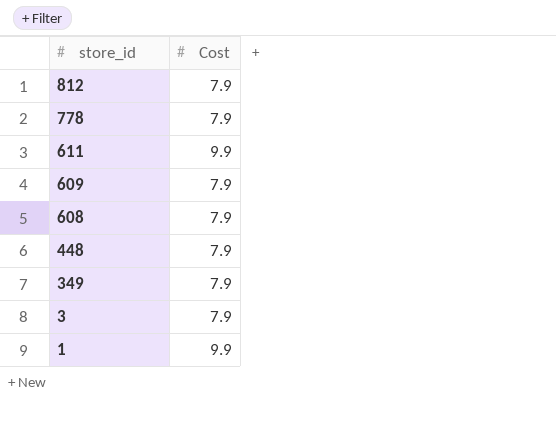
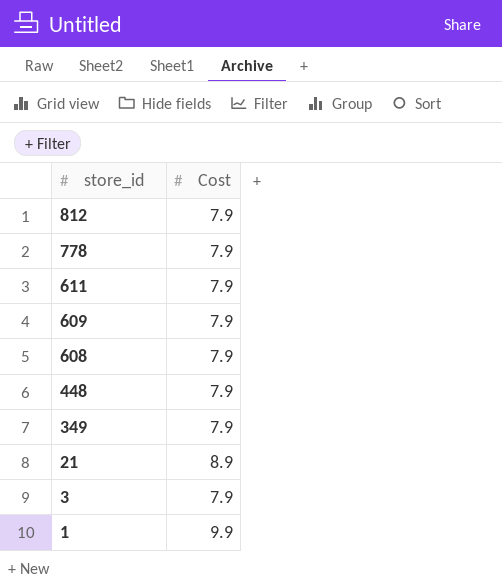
611 | Cost: 9.9 -> 7.9
row 21: none -> 8.9

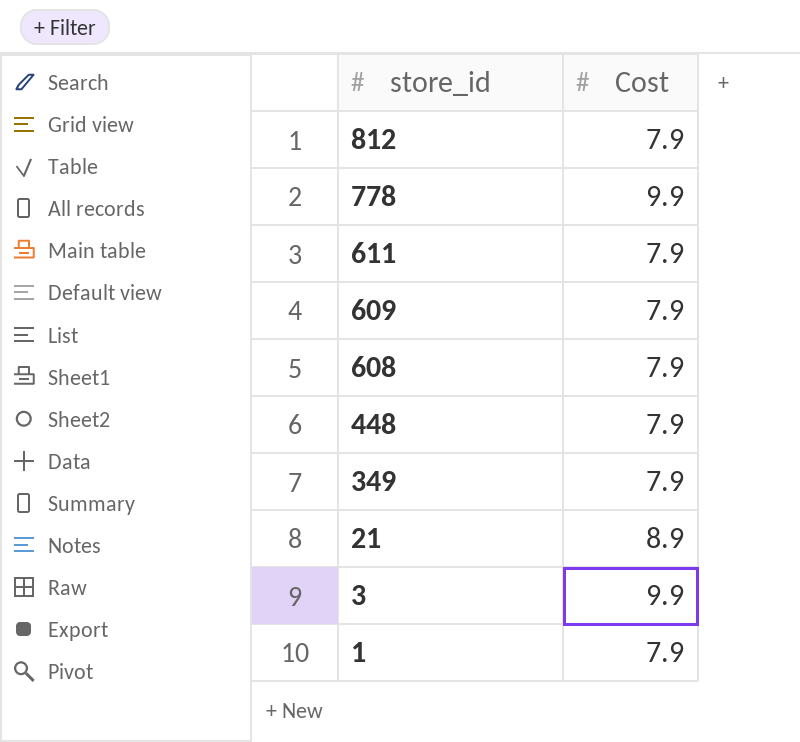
778 | Cost: 7.9 -> 9.9
3 | Cost: 7.9 -> 9.9
1 | Cost: 9.9 -> 7.9

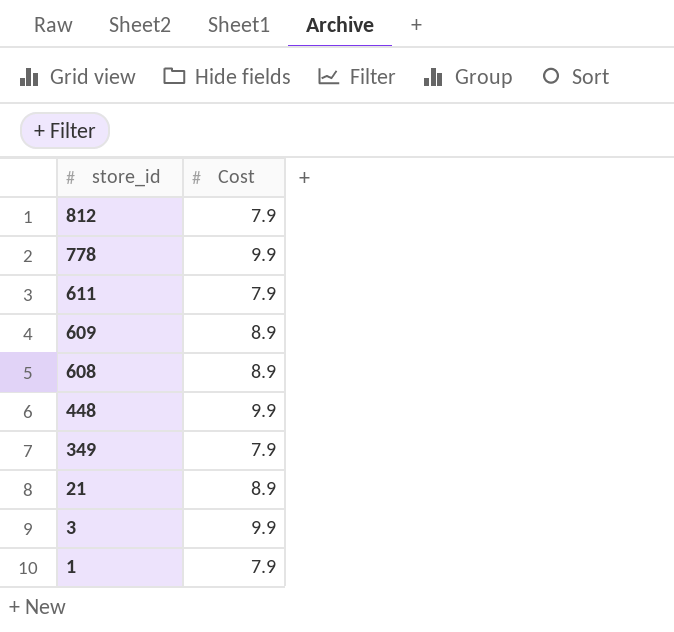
609 | Cost: 7.9 -> 8.9
608 | Cost: 7.9 -> 8.9
448 | Cost: 7.9 -> 9.9

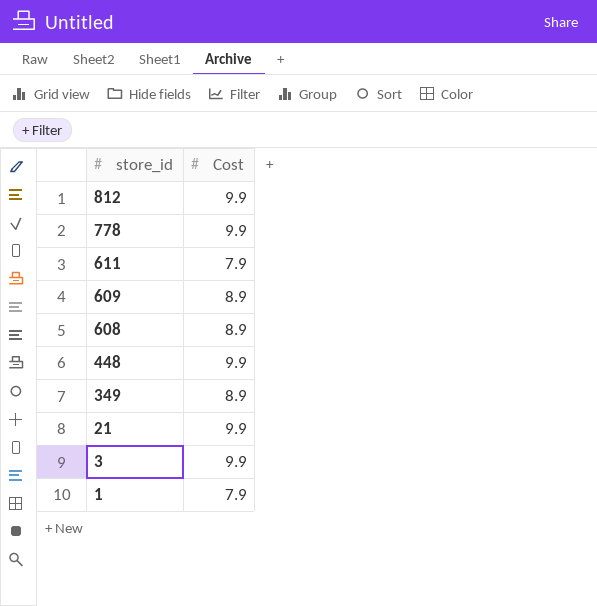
812 | Cost: 7.9 -> 9.9
349 | Cost: 7.9 -> 8.9
21 | Cost: 8.9 -> 9.9

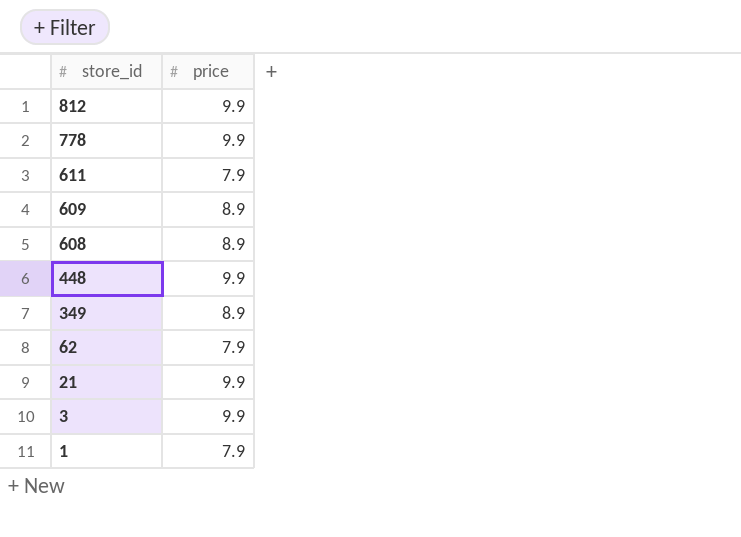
column name: Cost -> price
row 62: none -> 7.9

